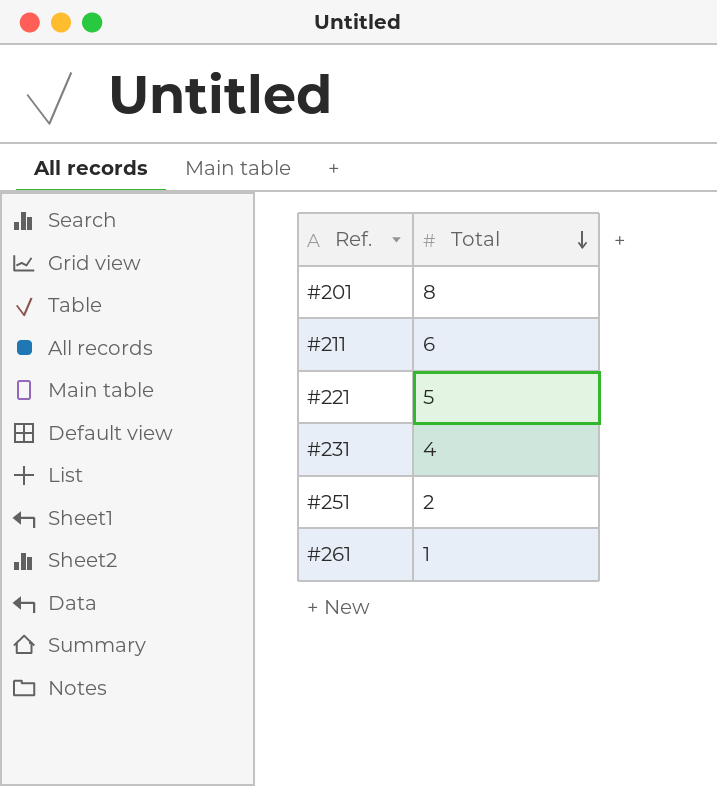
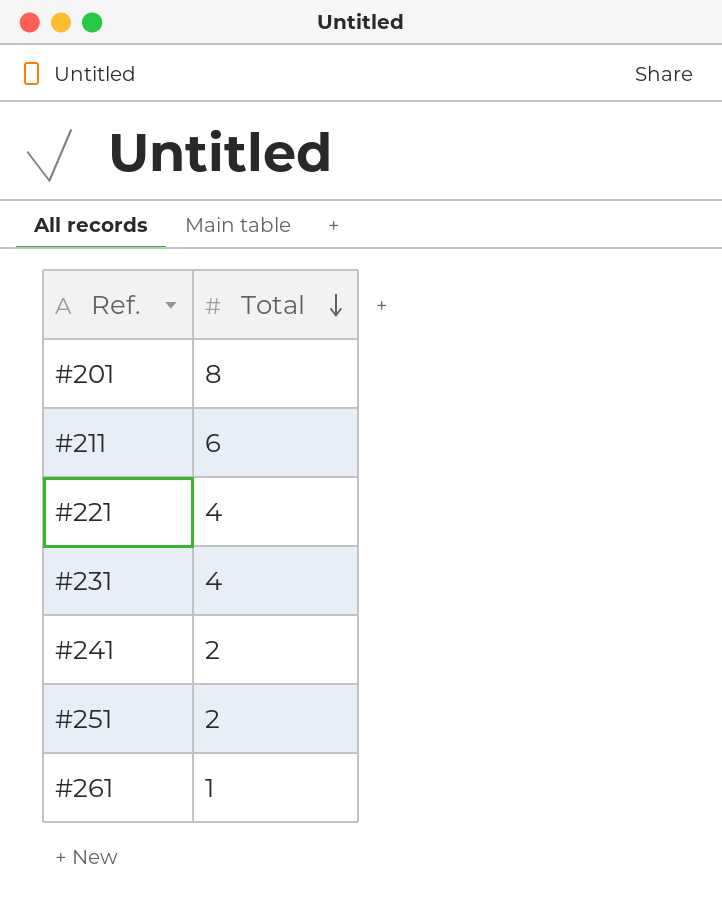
#221 | Total: 5 -> 4
row #241: none -> 2

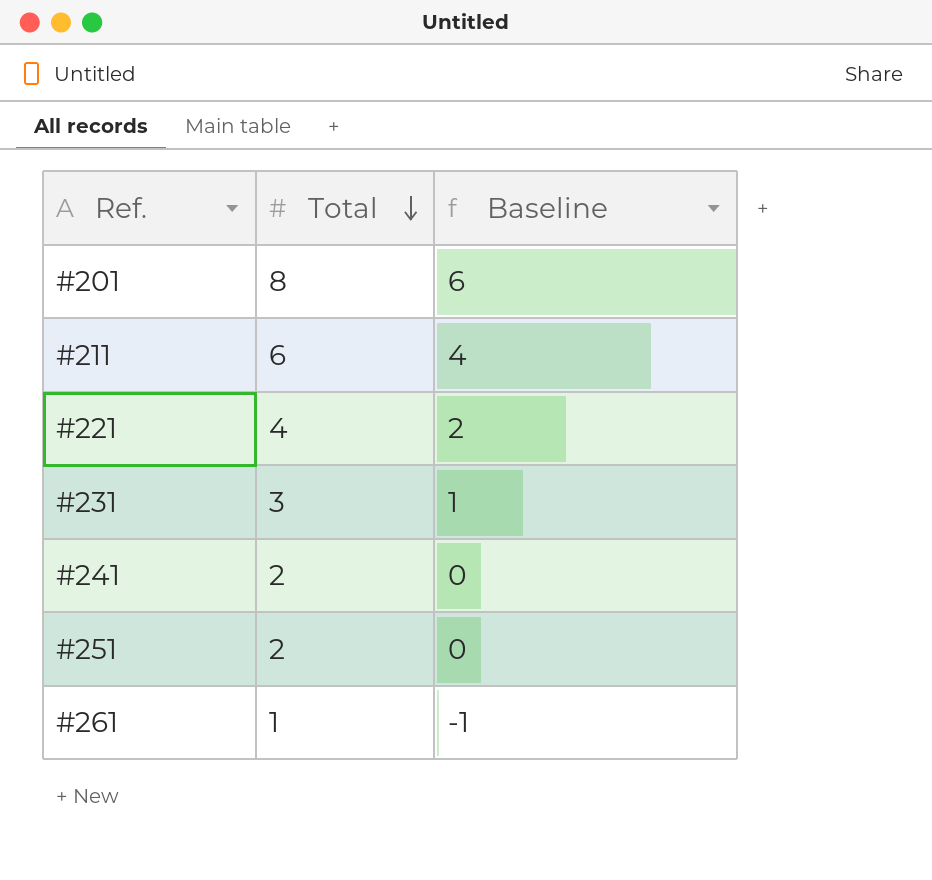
column Baseline | formula: none -> [Total] - 2
#231 | Total: 4 -> 3

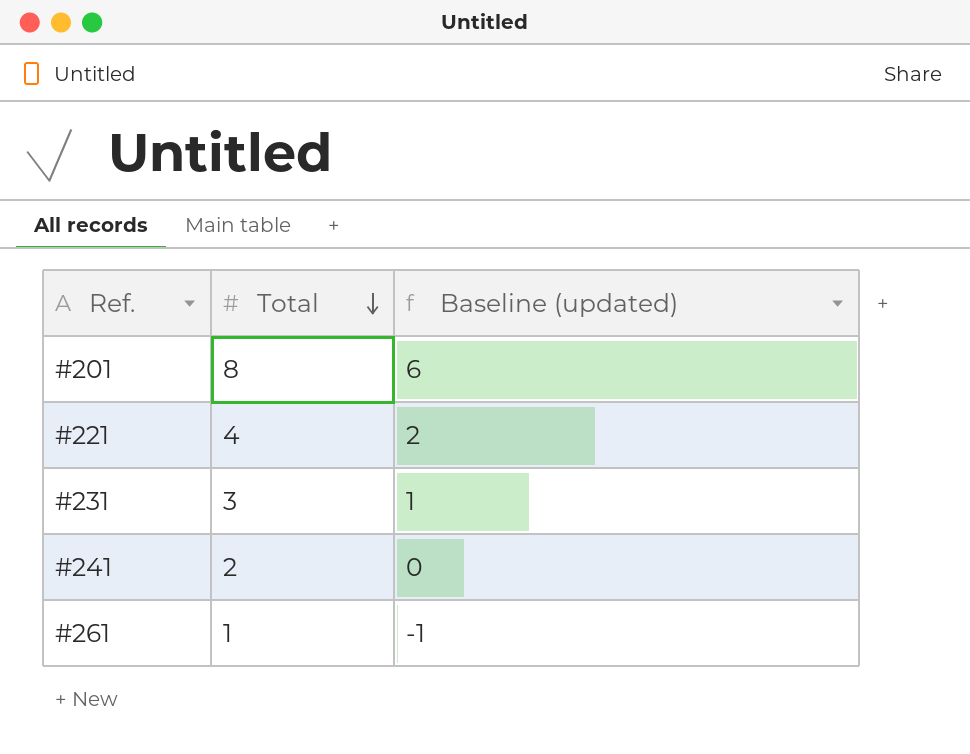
column name: Baseline -> Baseline (updated)
row #211: 6 | 4 -> none
row #251: 2 | 0 -> none

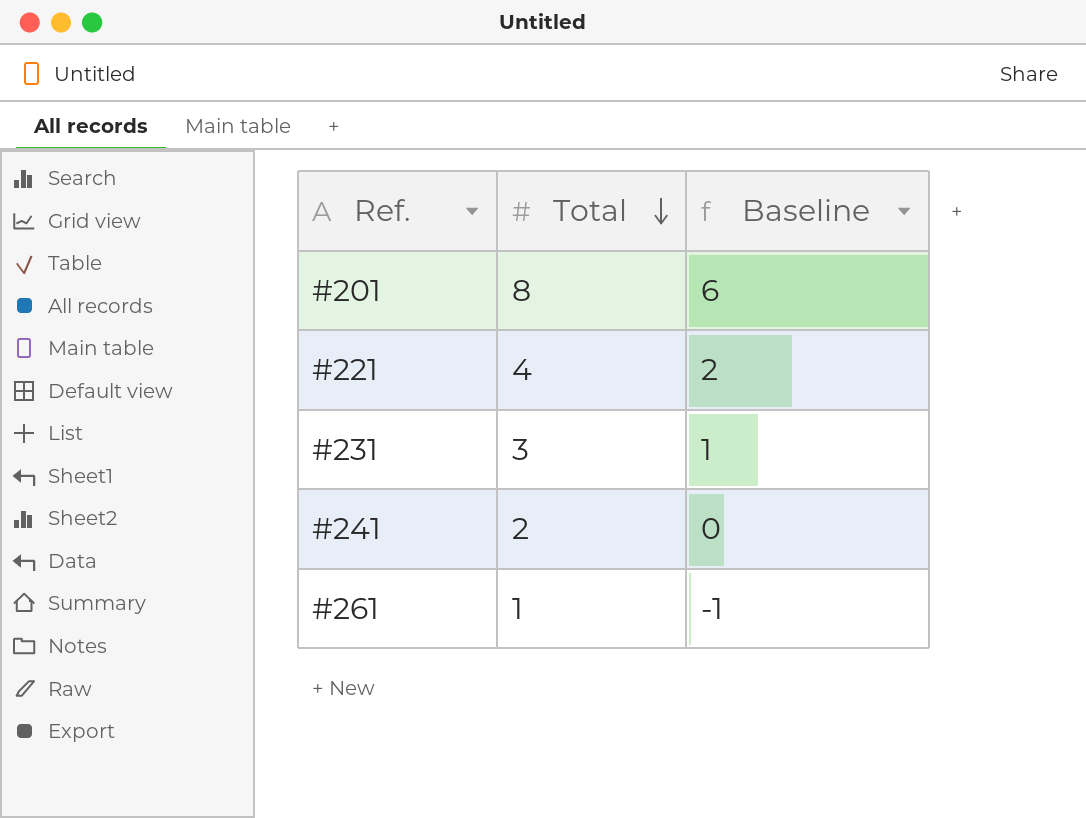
column name: Baseline (updated) -> Baseline

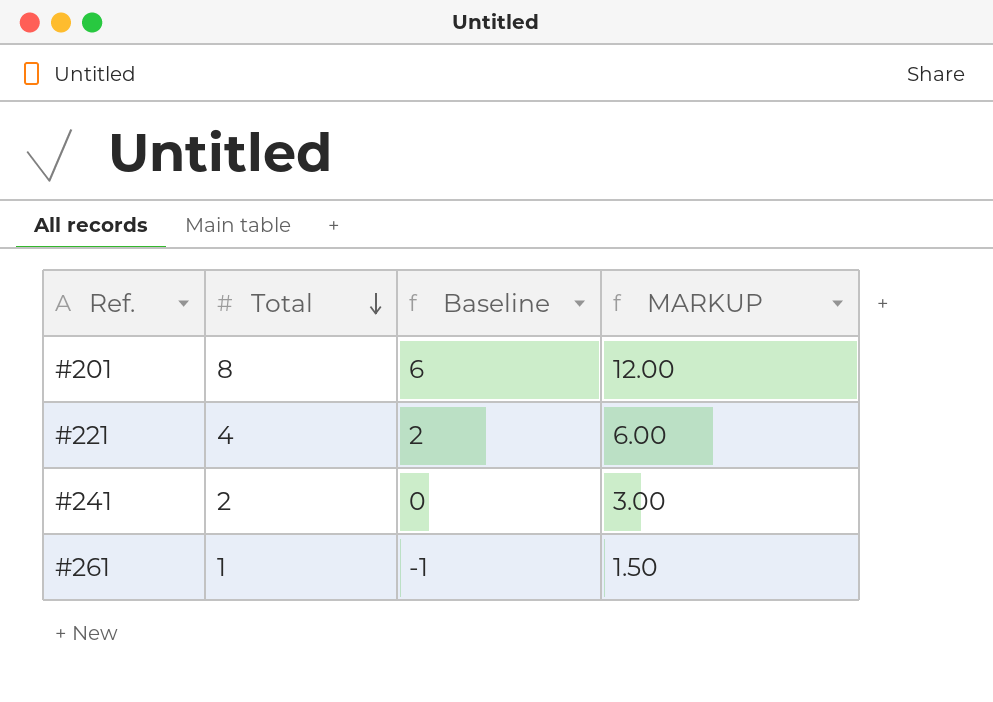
column MARKUP | formula: none -> [Total] * 1.5
row #231: 3 | 1 -> none

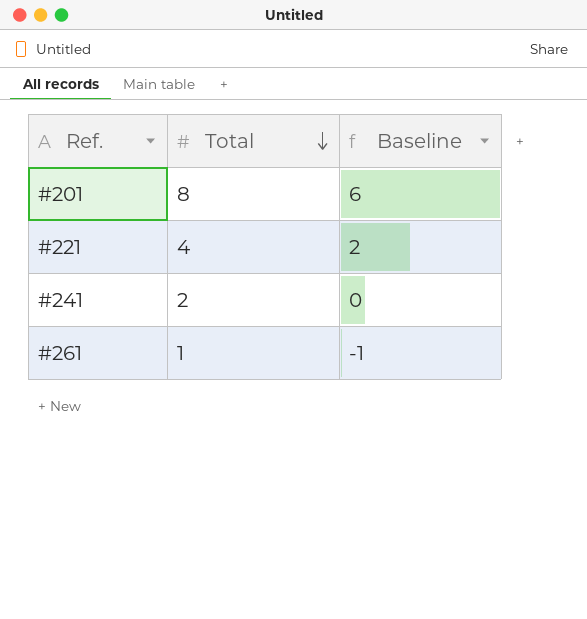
column MARKUP | formula: [Total] * 1.5 -> none

